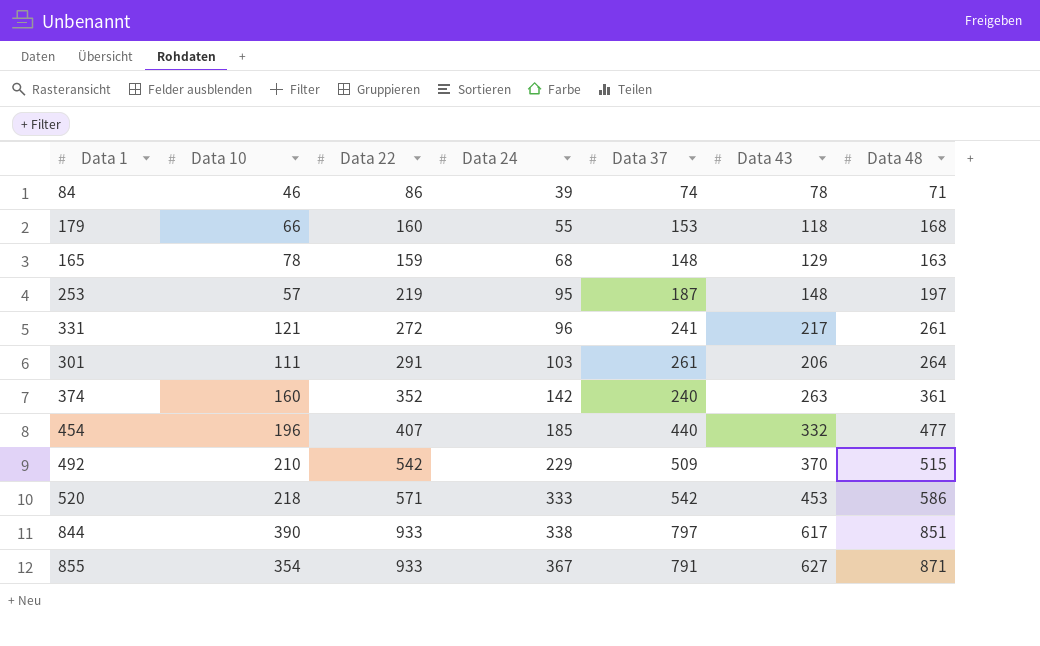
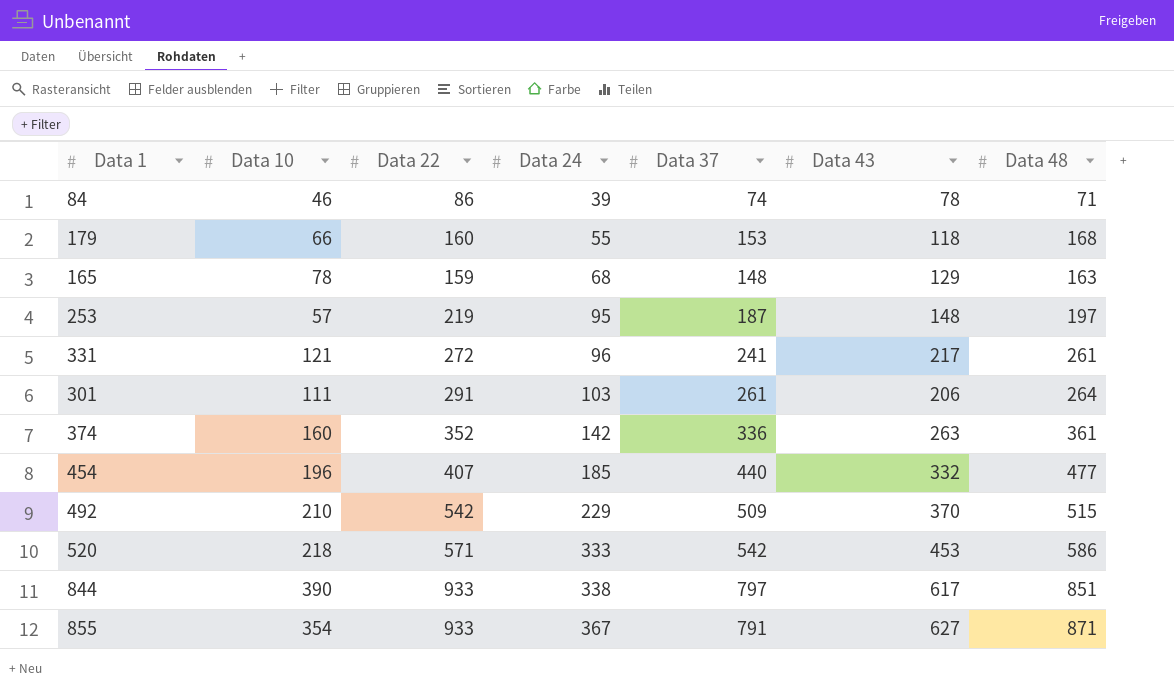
374 | Data 37: 240 -> 336

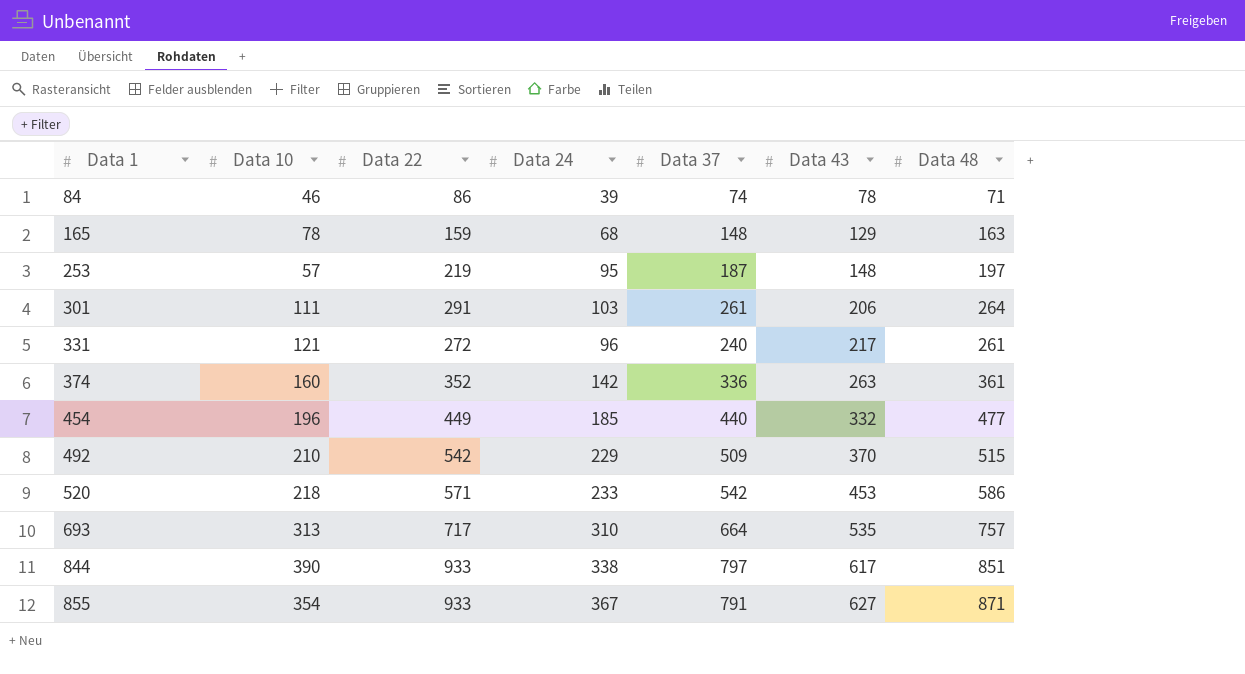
row order: Data 24 ascending -> Data 1 ascending
row 179: 66 | 160 | 55 | 153 | 118 | 168 -> none
331 | Data 37: 241 -> 240
454 | Data 22: 407 -> 449
520 | Data 24: 333 -> 233
row 693: none -> 313 | 717 | 310 | 664 | 535 | 757

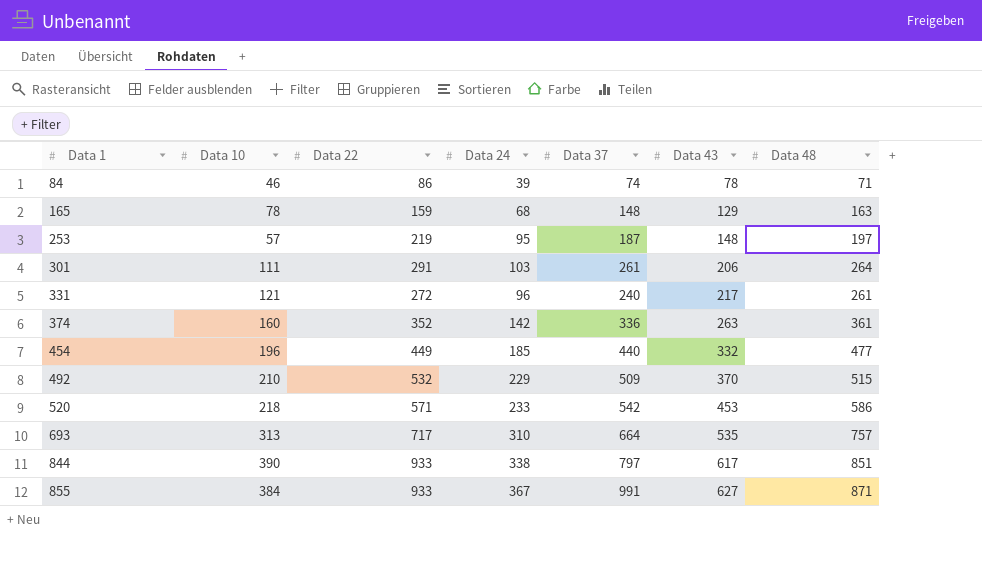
492 | Data 22: 542 -> 532
855 | Data 10: 354 -> 384
855 | Data 37: 791 -> 991

